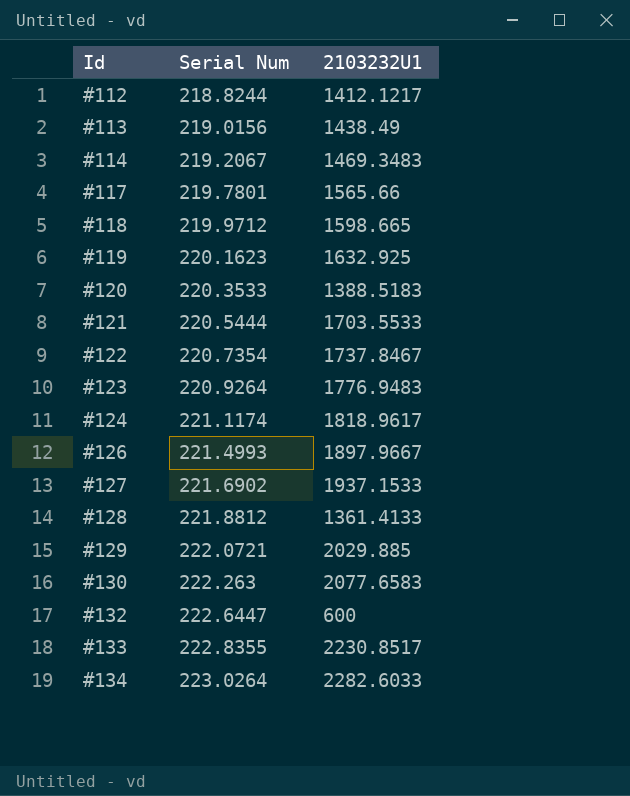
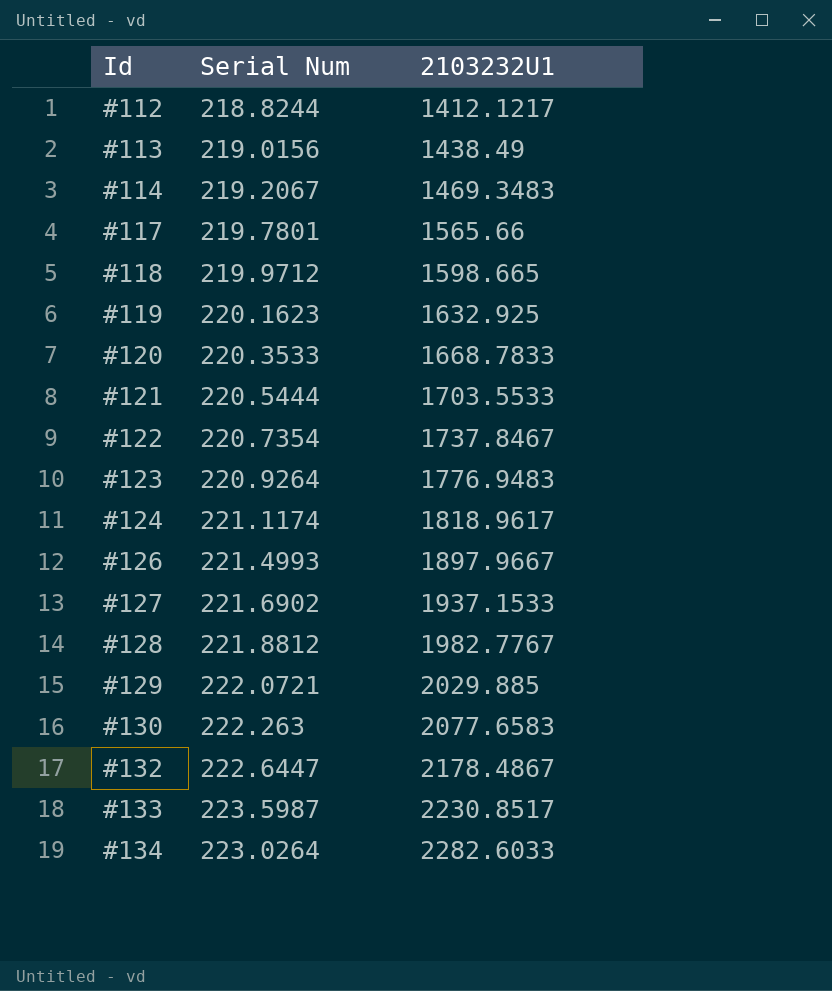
#120 | 2103232U1: 1388.5183 -> 1668.7833
#128 | 2103232U1: 1361.4133 -> 1982.7767
#132 | 2103232U1: 600 -> 2178.4867
#133 | Serial Num: 222.8355 -> 223.5987

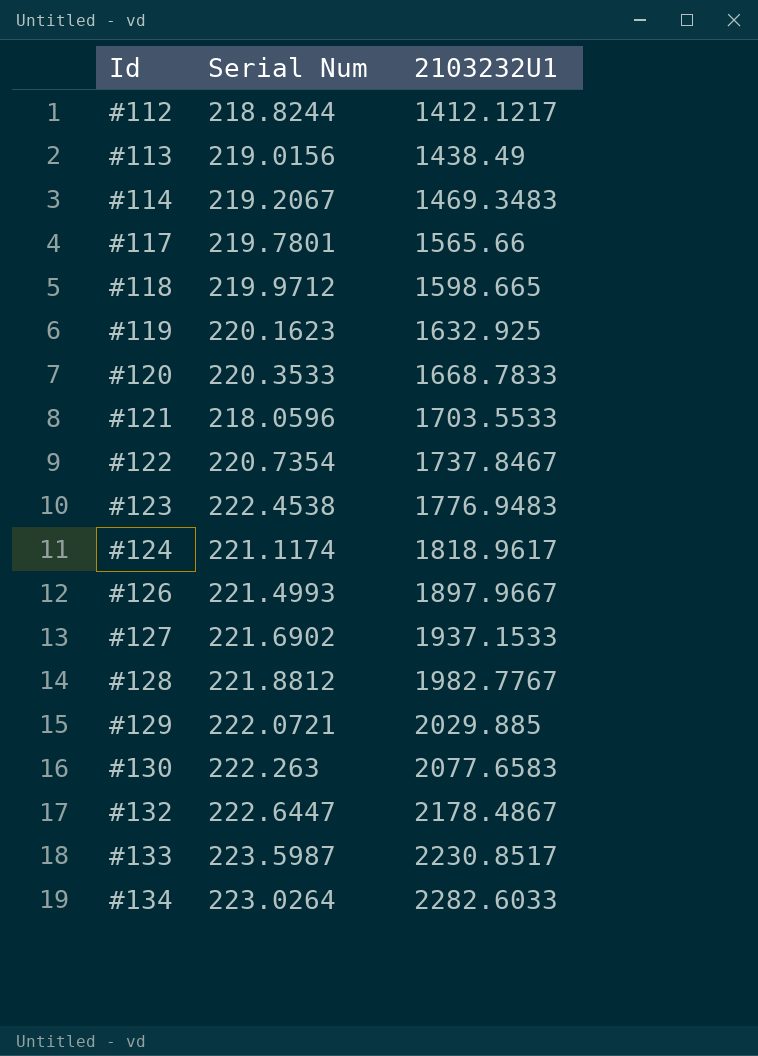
#121 | Serial Num: 220.5444 -> 218.0596
#123 | Serial Num: 220.9264 -> 222.4538

